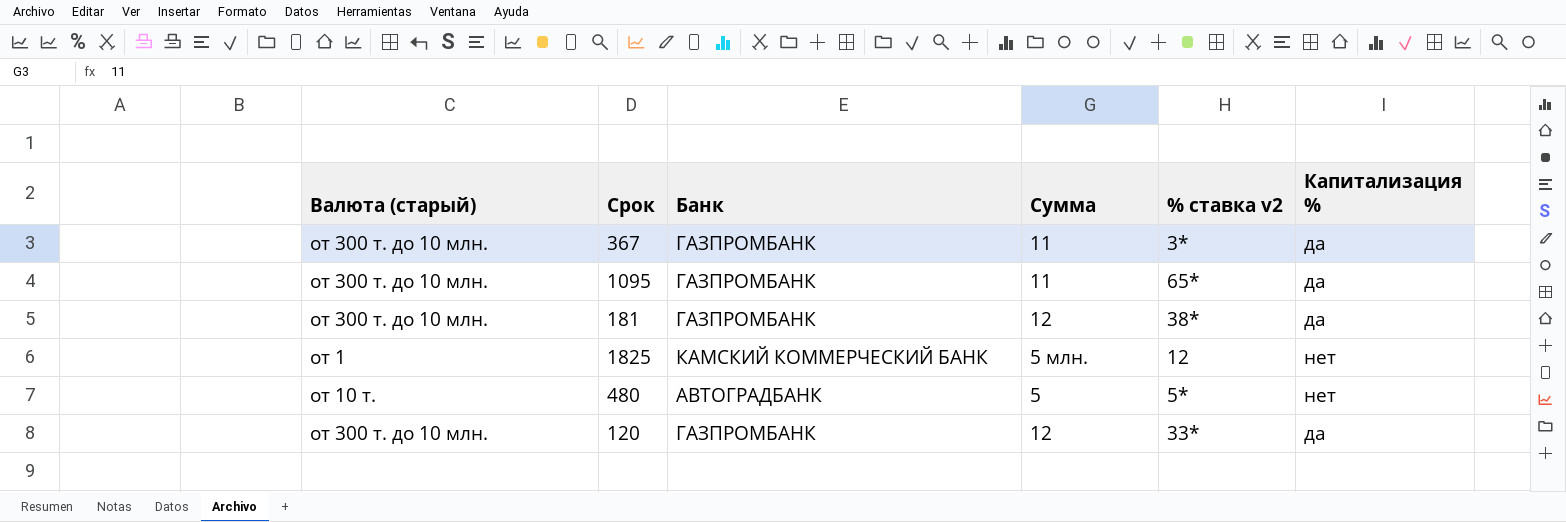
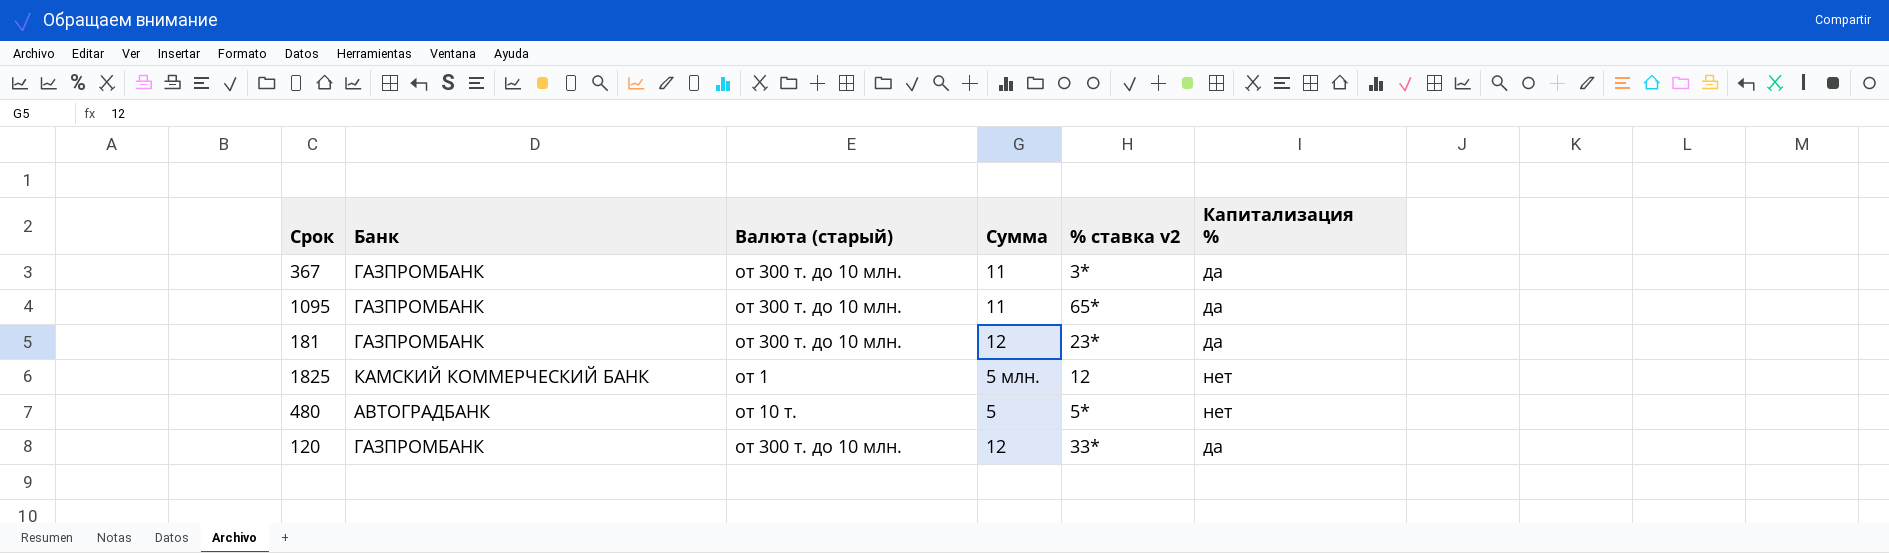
column Валюта (старый) | position: 1 -> 3
181 | % ставка v2: 38* -> 23*

